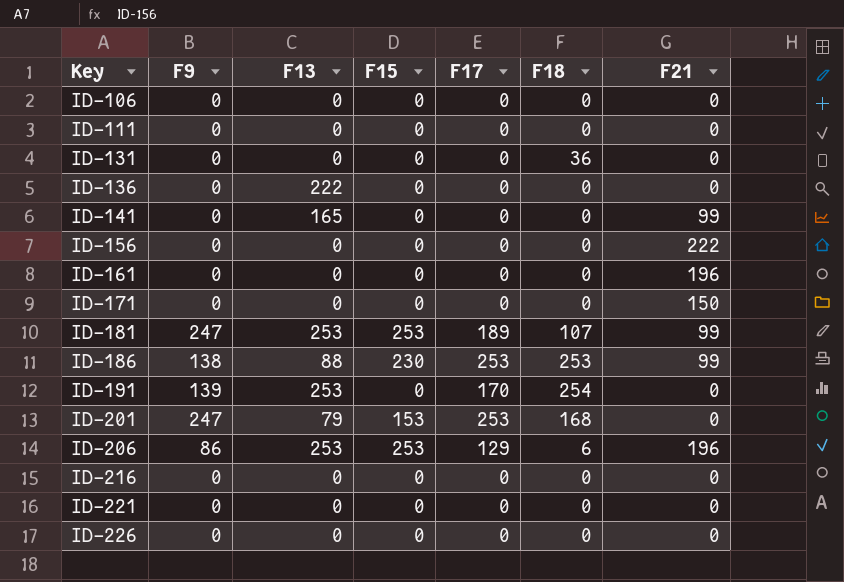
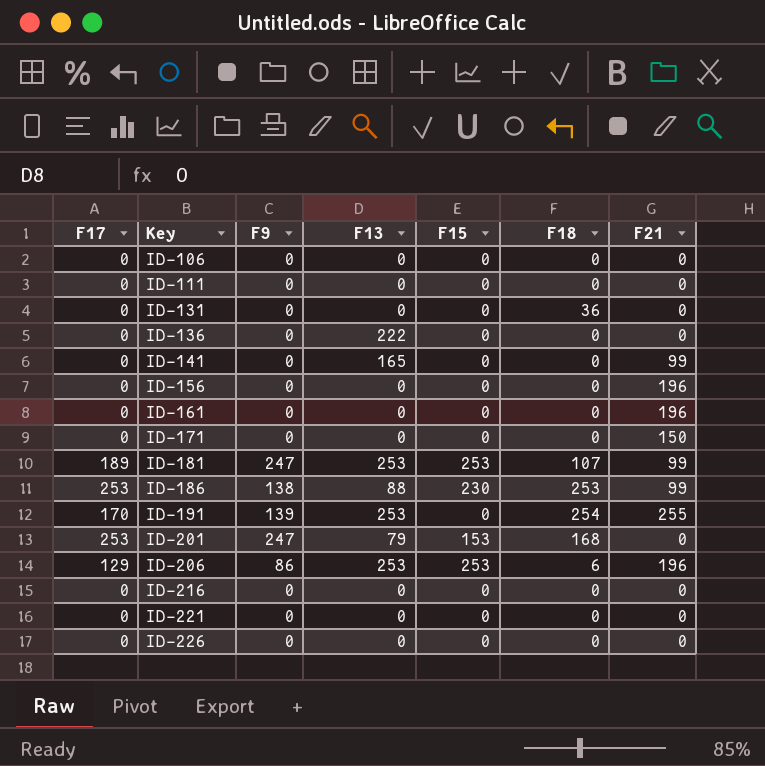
column F17 | position: 5 -> 1
ID-156 | F21: 222 -> 196
ID-191 | F21: 0 -> 255

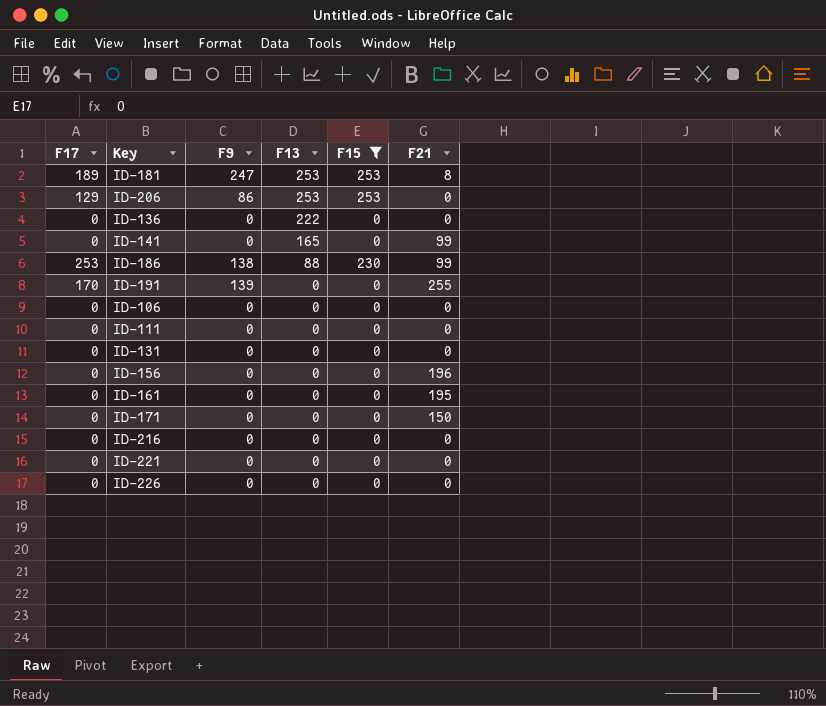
filter: none -> F15 != 153
row order: Key ascending -> F13 descending
column F18 | position: 6 -> none
ID-181 | F21: 99 -> 8
ID-206 | F21: 196 -> 0
ID-191 | F13: 253 -> 0
ID-161 | F21: 196 -> 195

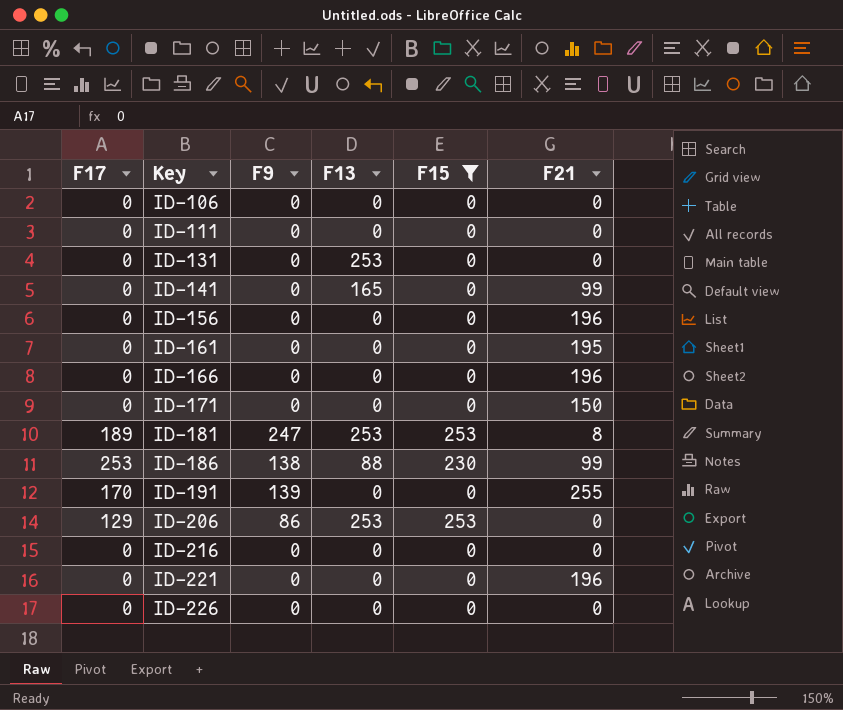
row order: F13 descending -> Key ascending
row ID-136: 0 | 0 | 222 | 0 | 0 -> none
ID-131 | F13: 0 -> 253
row ID-166: none -> 0 | 0 | 0 | 0 | 196
ID-221 | F21: 0 -> 196

